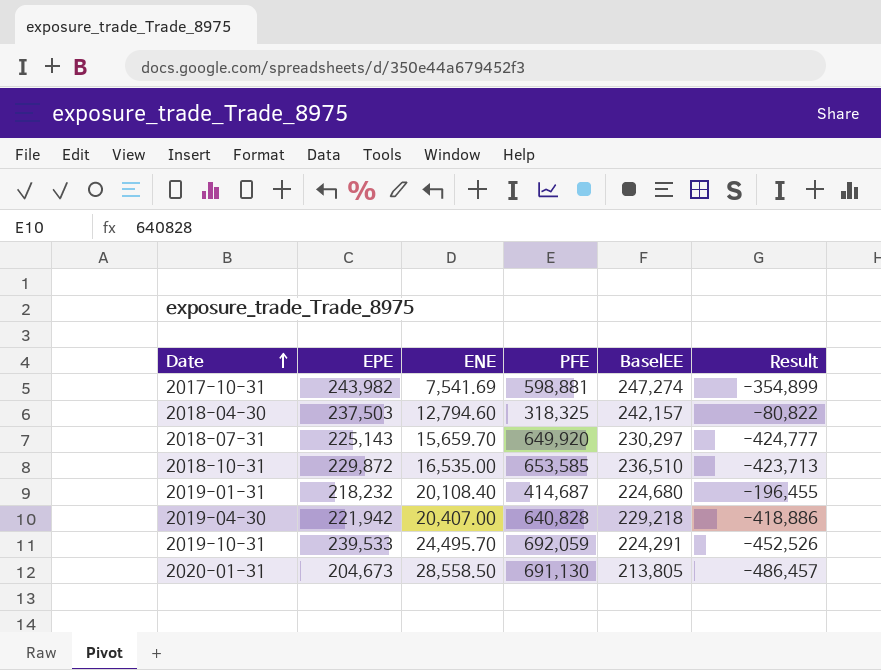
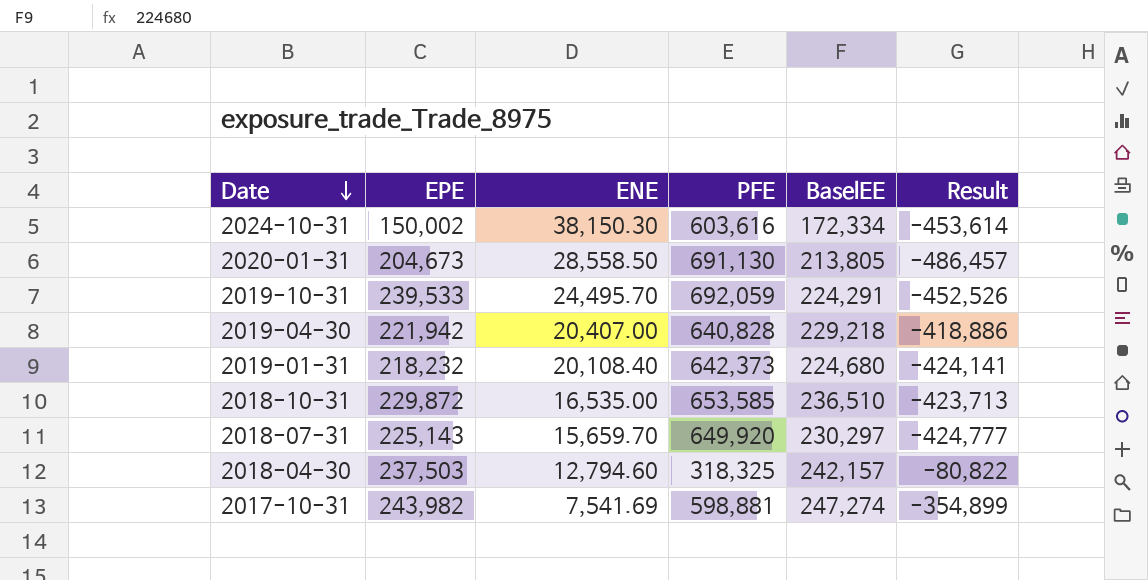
row order: Date ascending -> Date descending
row 2024-10-31: none -> 150,002 | 38,150.30 | 603,616 | 172,334 | -453,614
2019-01-31 | PFE: 414,687 -> 642,373
2019-01-31 | Result: -196,455 -> -424,141

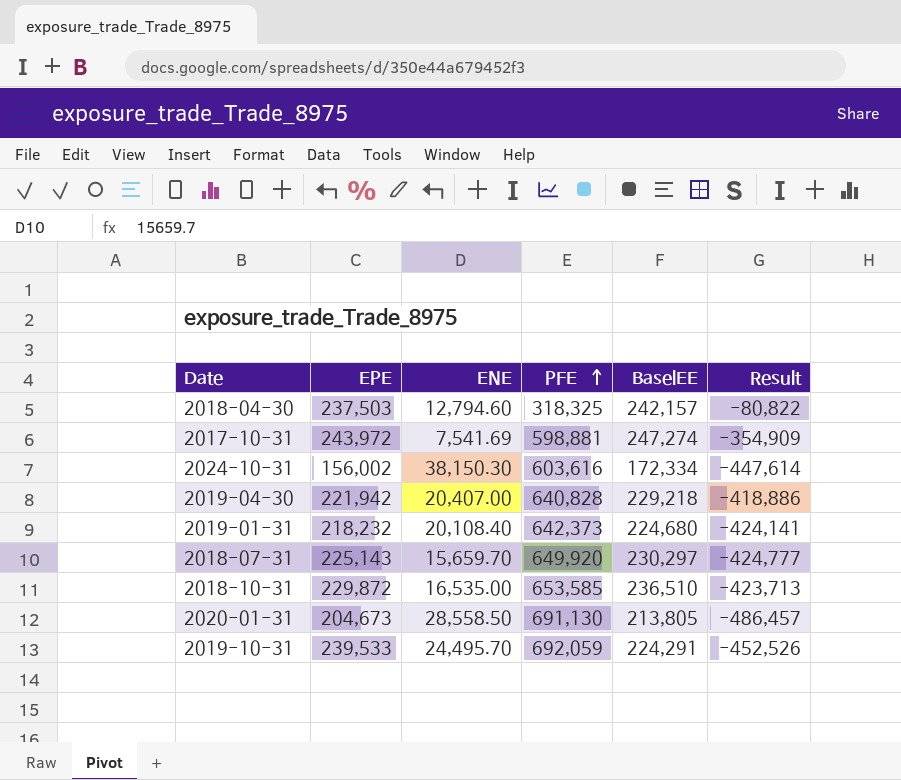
row order: Date descending -> PFE ascending
2017-10-31 | EPE: 243,982 -> 243,972
2017-10-31 | Result: -354,899 -> -354,909
2024-10-31 | EPE: 150,002 -> 156,002
2024-10-31 | Result: -453,614 -> -447,614

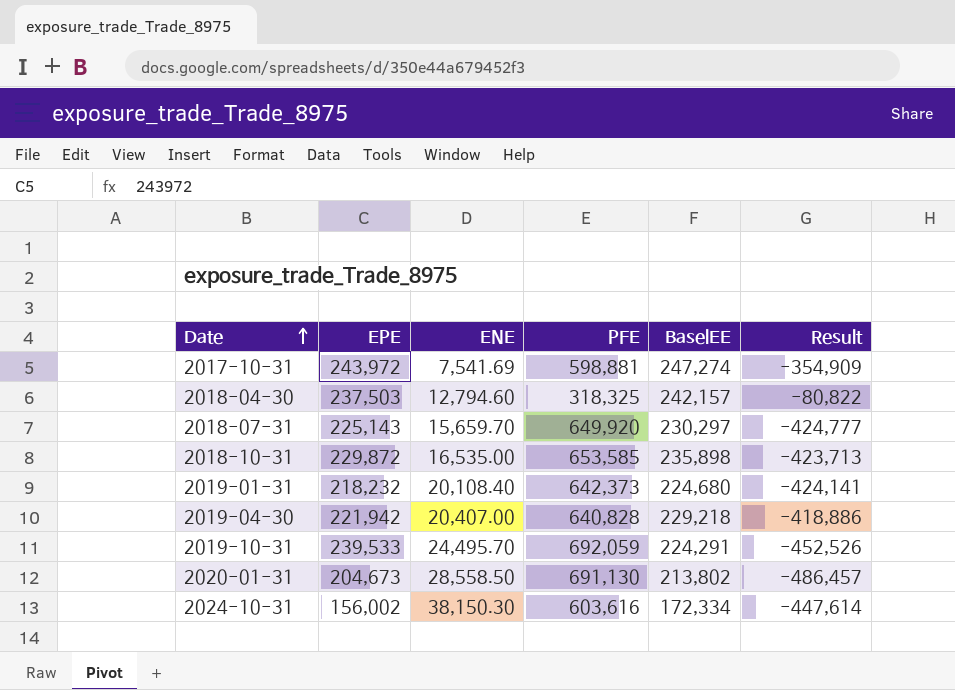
row order: PFE ascending -> Date ascending
2018-10-31 | BaselEE: 236,510 -> 235,898
2020-01-31 | BaselEE: 213,805 -> 213,802

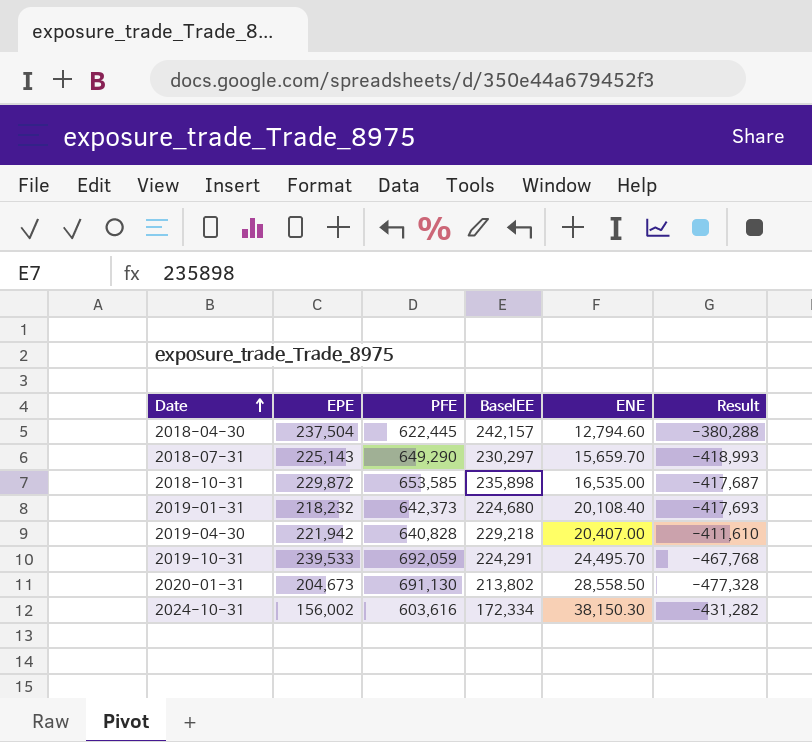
column ENE | position: 3 -> 5
column Result | formula: [EPE] - [PFE] -> [BaselEE] - [PFE]
row 2017-10-31: 243,972 | 7,541.69 | 598,881 | 247,274 | -354,909 -> none
2018-04-30 | EPE: 237,503 -> 237,504
2018-04-30 | PFE: 318,325 -> 622,445
2018-07-31 | PFE: 649,920 -> 649,290

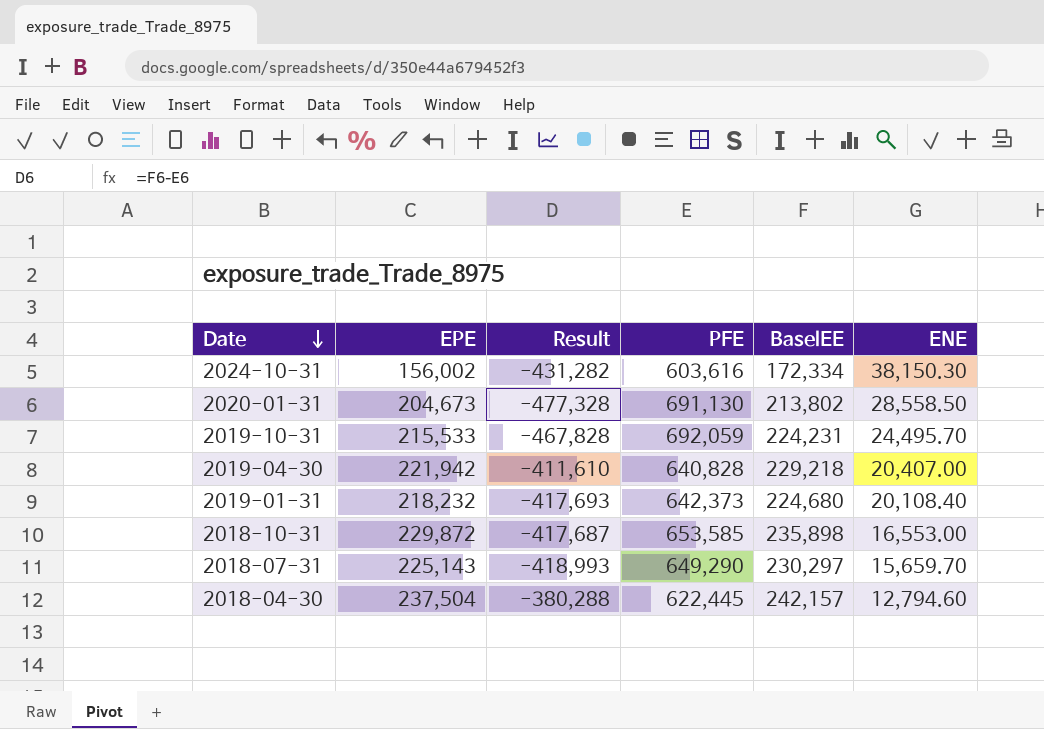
row order: Date ascending -> Date descending
column Result | position: 6 -> 3
2019-10-31 | EPE: 239,533 -> 215,533
2019-10-31 | Result: -467,768 -> -467,828
2019-10-31 | BaselEE: 224,291 -> 224,231
2018-10-31 | ENE: 16,535.00 -> 16,553.00

